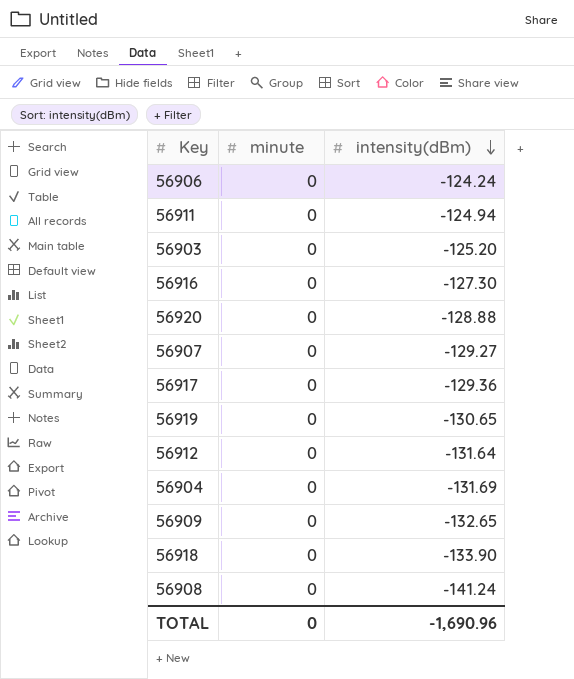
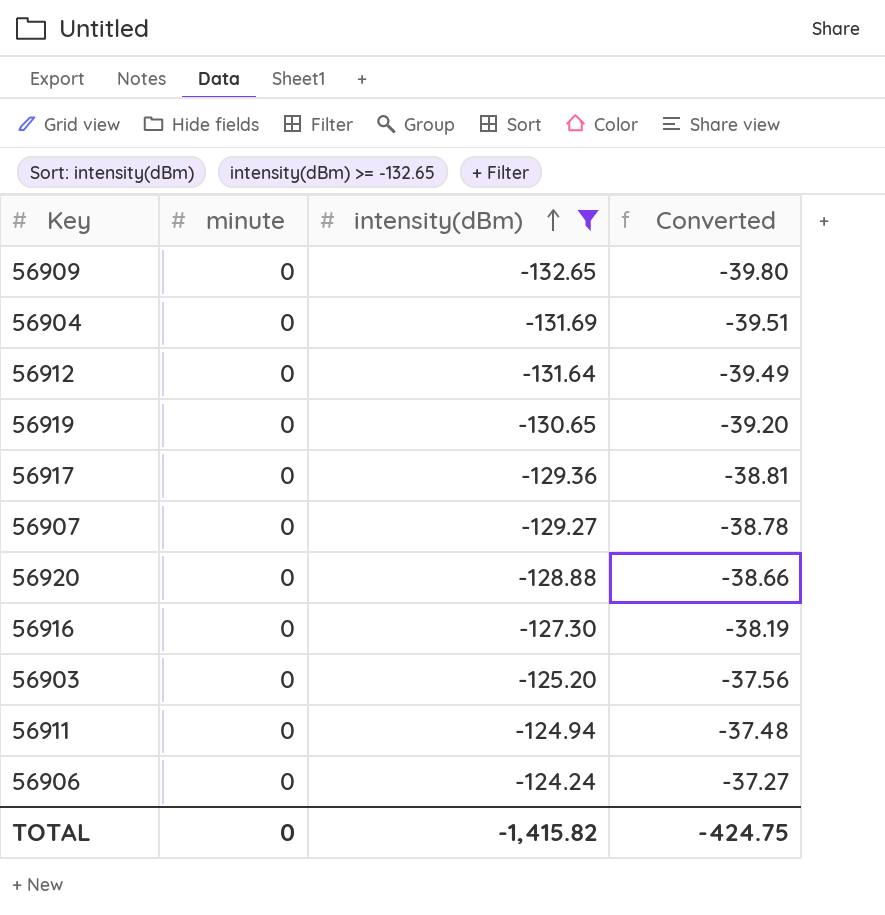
filter: none -> intensity(dBm) >= -132.65
row order: intensity(dBm) descending -> intensity(dBm) ascending
column Converted | formula: none -> [intensity(dBm)] * 0.3
TOTAL | intensity(dBm): -1,690.96 -> -1,415.82

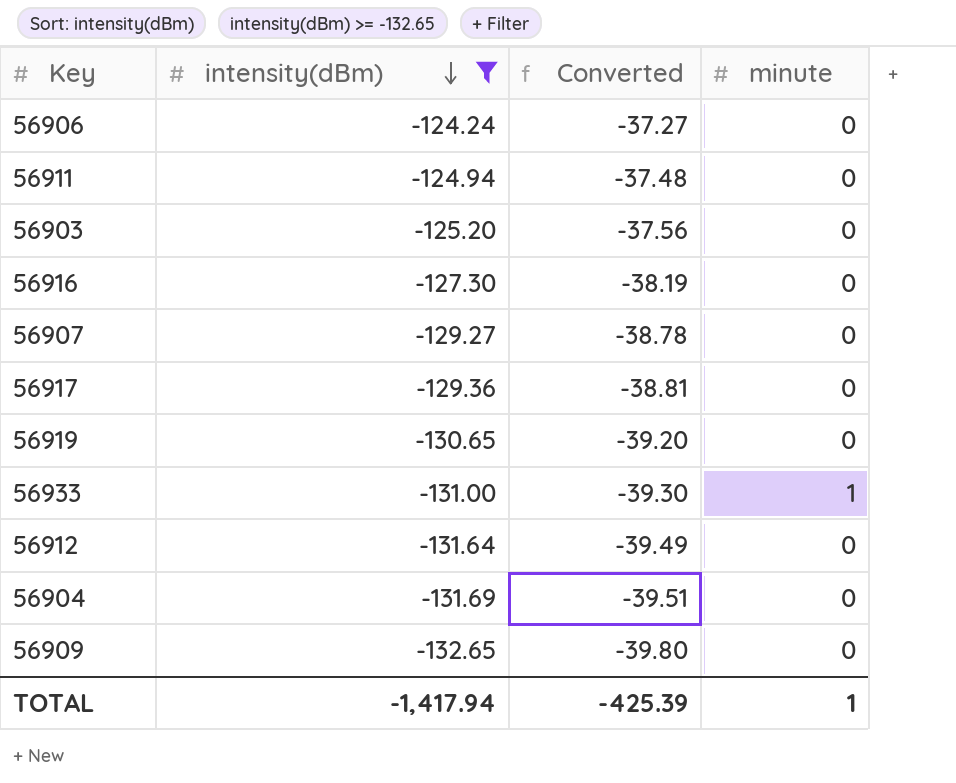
row order: intensity(dBm) ascending -> intensity(dBm) descending
column minute | position: 2 -> 4
row 56920: 0 | -128.88 | -38.66 -> none
row 56933: none -> -131.00 | -39.30 | 1
TOTAL | intensity(dBm): -1,415.82 -> -1,417.94
TOTAL | Converted: -424.75 -> -425.39
TOTAL | minute: 0 -> 1

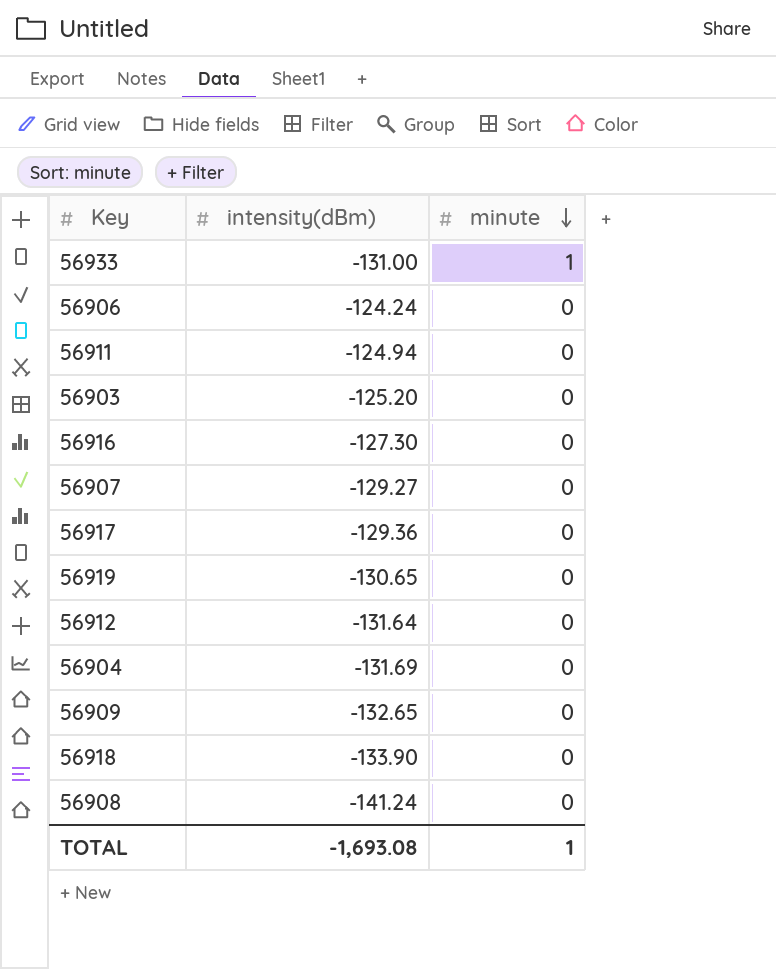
filter: intensity(dBm) >= -132.65 -> none
row order: intensity(dBm) descending -> minute descending
column Converted | formula: [intensity(dBm)] * 0.3 -> none
TOTAL | intensity(dBm): -1,417.94 -> -1,693.08

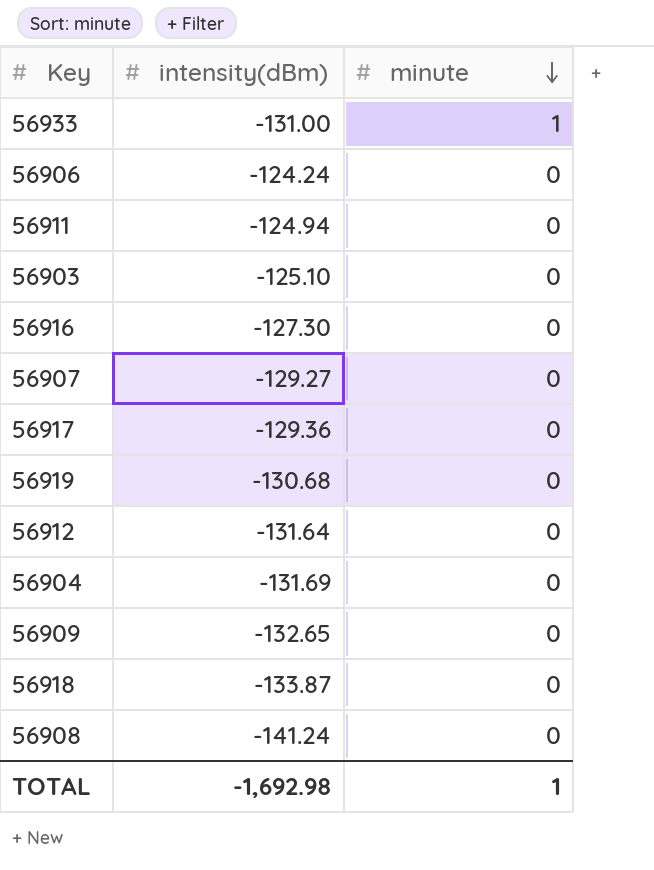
56903 | intensity(dBm): -125.20 -> -125.10
56919 | intensity(dBm): -130.65 -> -130.68
56918 | intensity(dBm): -133.90 -> -133.87
TOTAL | intensity(dBm): -1,693.08 -> -1,692.98

